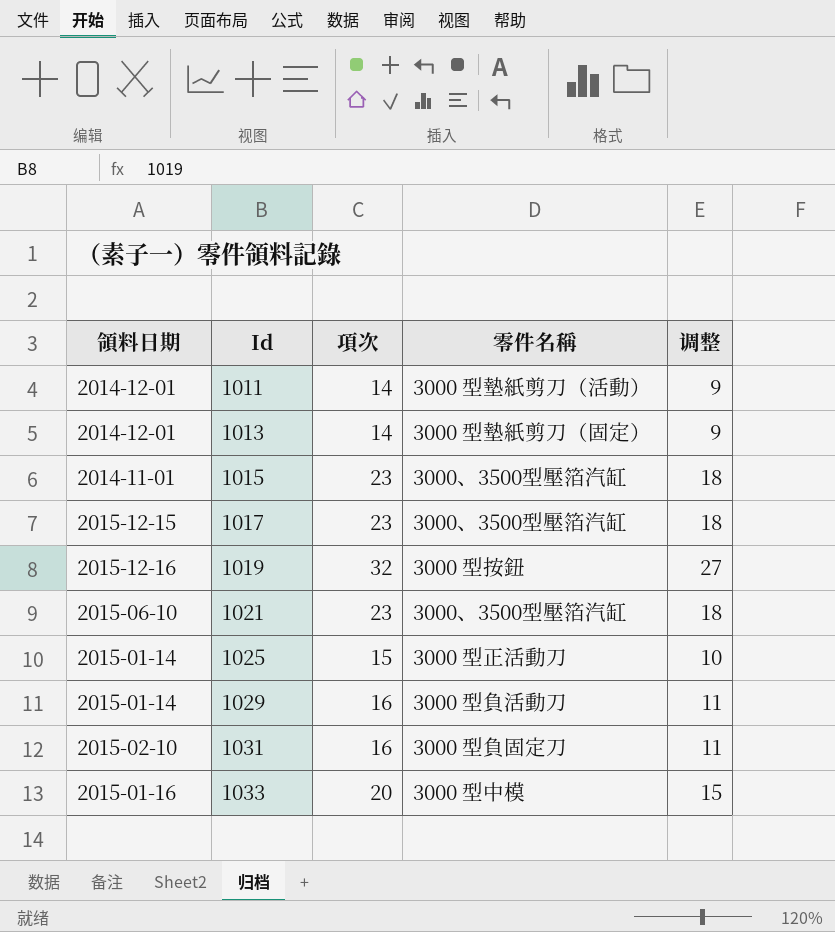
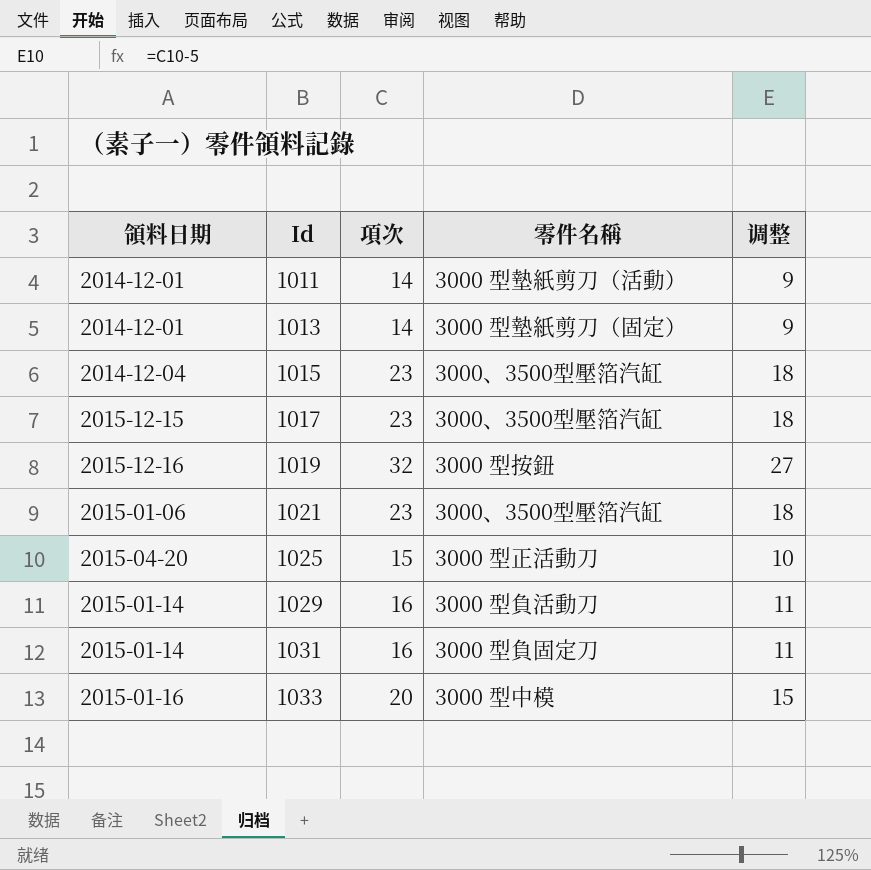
1015 | 領料日期: 2014-11-01 -> 2014-12-04
1021 | 領料日期: 2015-06-10 -> 2015-01-06
1025 | 領料日期: 2015-01-14 -> 2015-04-20
1031 | 領料日期: 2015-02-10 -> 2015-01-14

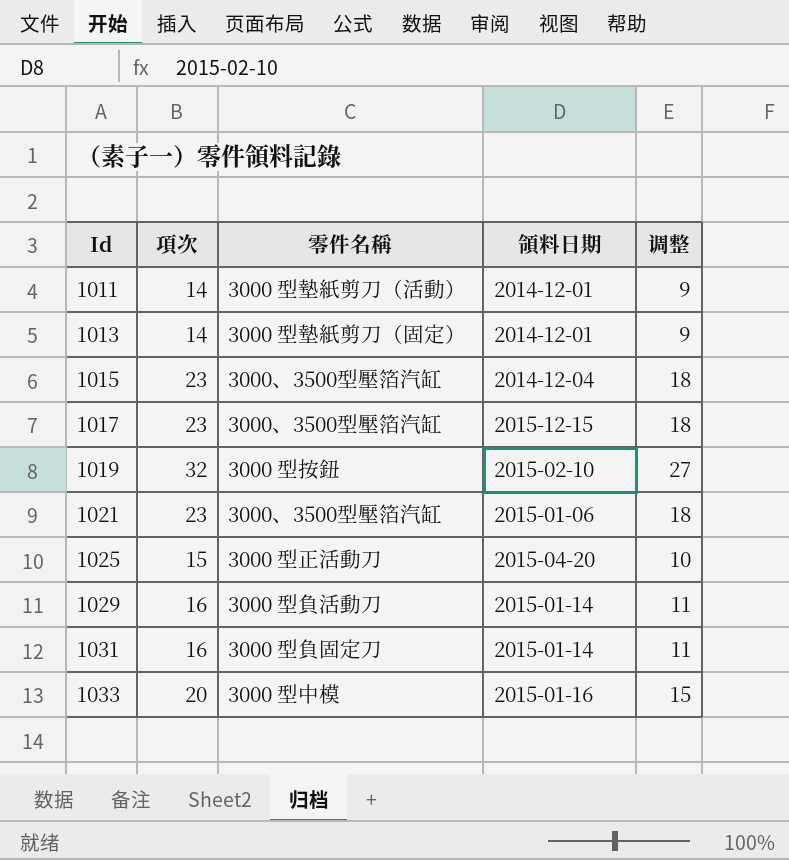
column 領料日期 | position: 1 -> 4
1019 | 領料日期: 2015-12-16 -> 2015-02-10

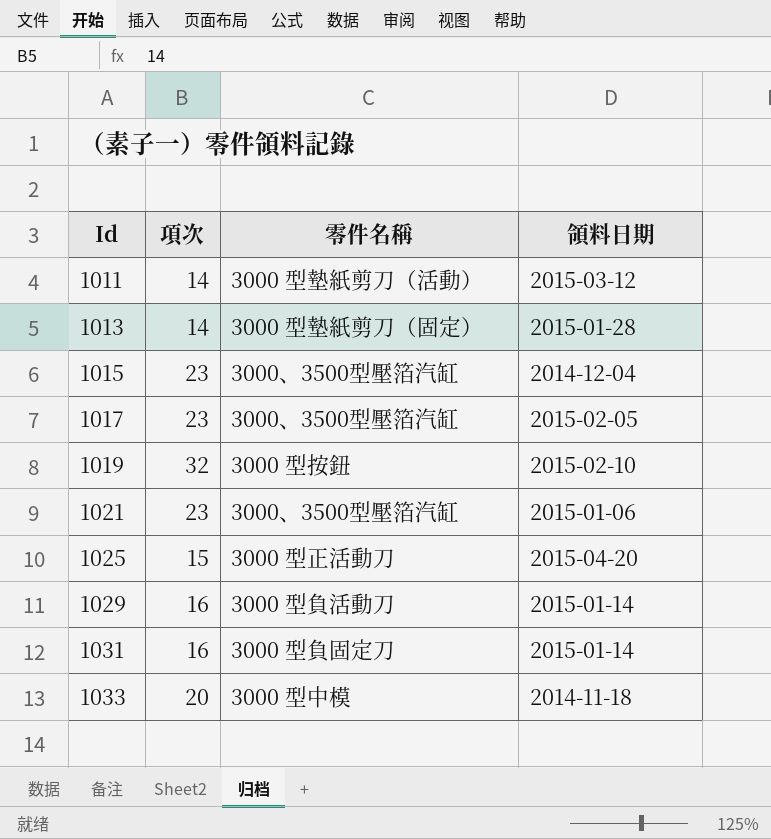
column 调整 | formula: [項次] - 5 -> none
1011 | 領料日期: 2014-12-01 -> 2015-03-12
1013 | 領料日期: 2014-12-01 -> 2015-01-28
1017 | 領料日期: 2015-12-15 -> 2015-02-05
1033 | 領料日期: 2015-01-16 -> 2014-11-18

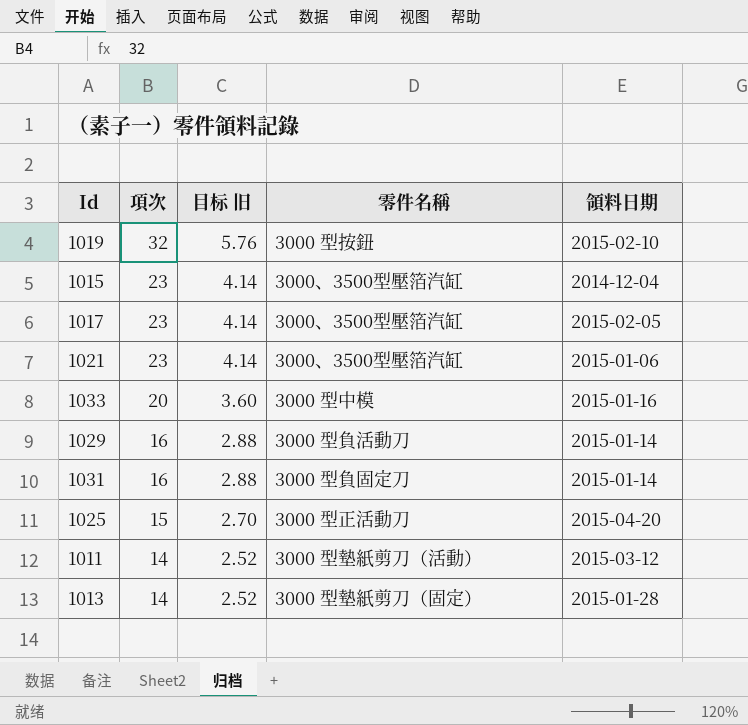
row order: Id ascending -> 項次 descending
column 目标 旧 | formula: none -> [項次] * 0.18
1033 | 領料日期: 2014-11-18 -> 2015-01-16

